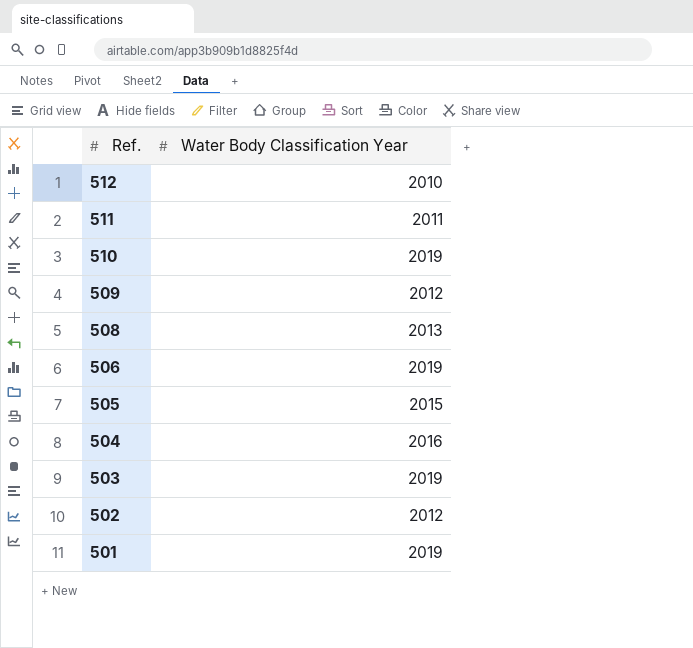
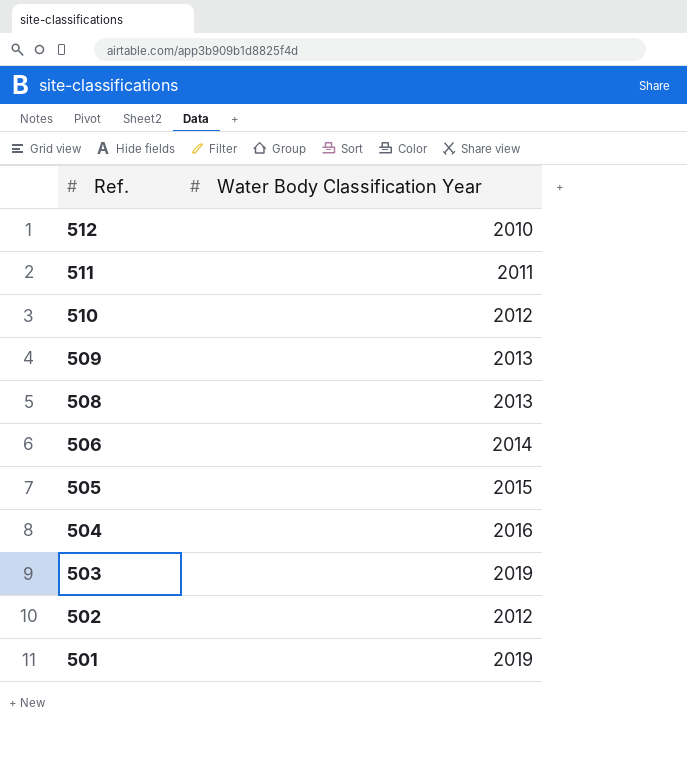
510 | Water Body Classification Year: 2019 -> 2012
509 | Water Body Classification Year: 2012 -> 2013
506 | Water Body Classification Year: 2019 -> 2014

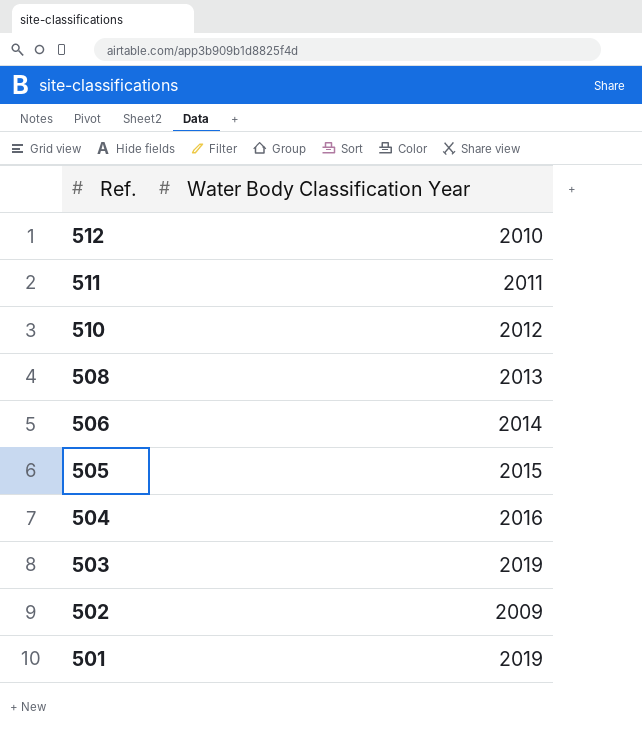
row 509: 2013 -> none
502 | Water Body Classification Year: 2012 -> 2009

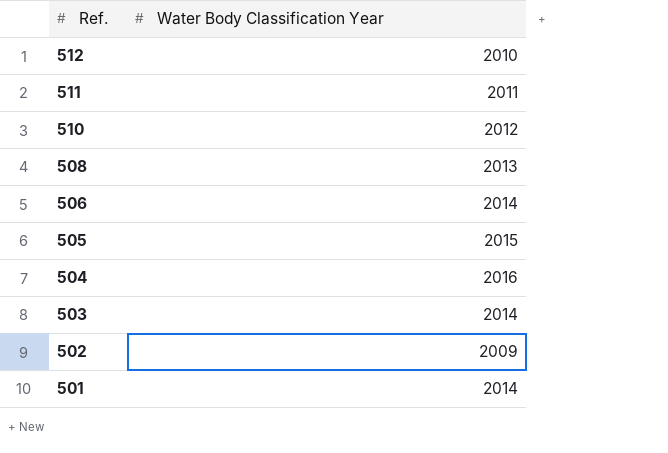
503 | Water Body Classification Year: 2019 -> 2014
501 | Water Body Classification Year: 2019 -> 2014

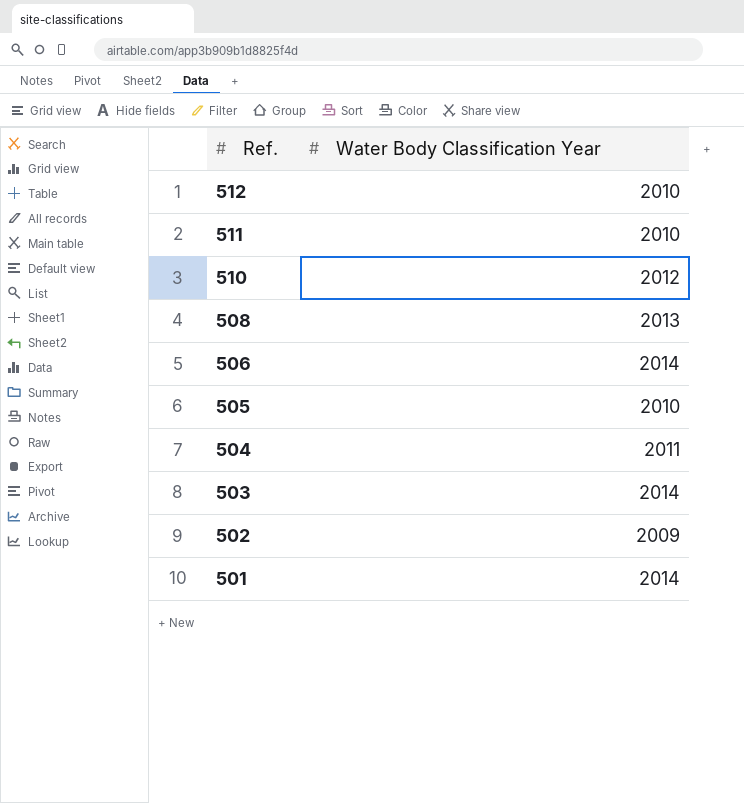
511 | Water Body Classification Year: 2011 -> 2010
505 | Water Body Classification Year: 2015 -> 2010
504 | Water Body Classification Year: 2016 -> 2011

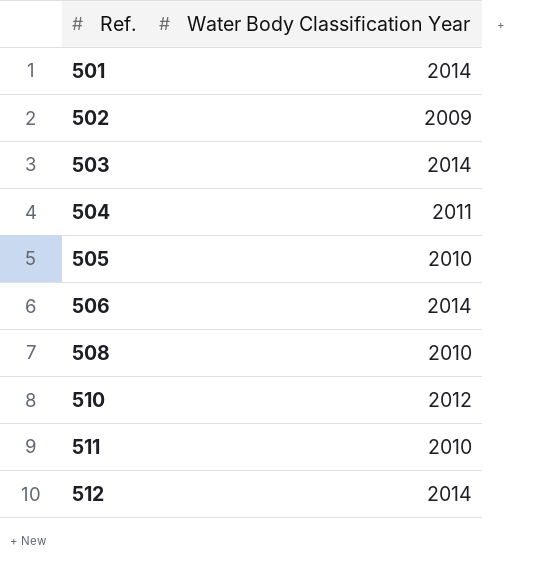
row order: Ref. descending -> Ref. ascending
508 | Water Body Classification Year: 2013 -> 2010
512 | Water Body Classification Year: 2010 -> 2014

